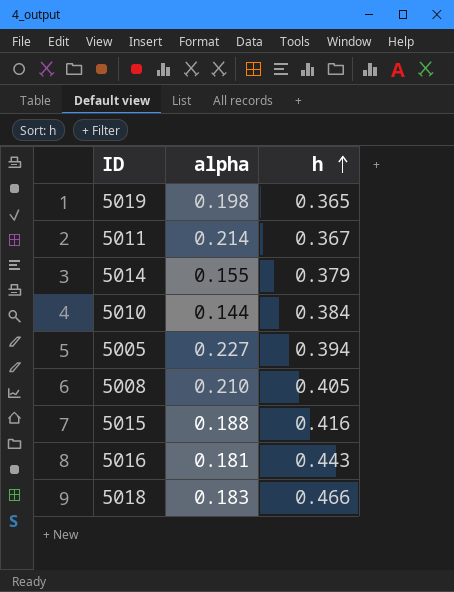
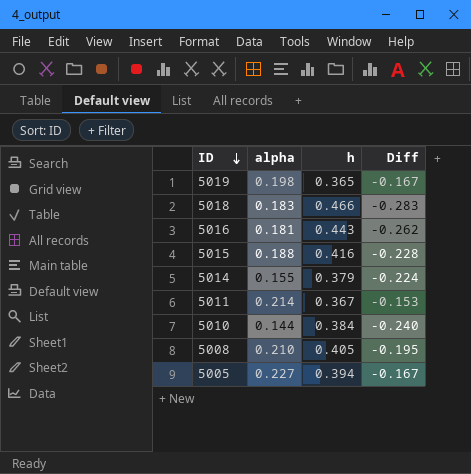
row order: h ascending -> ID descending
column Diff | formula: none -> [alpha] - [h]

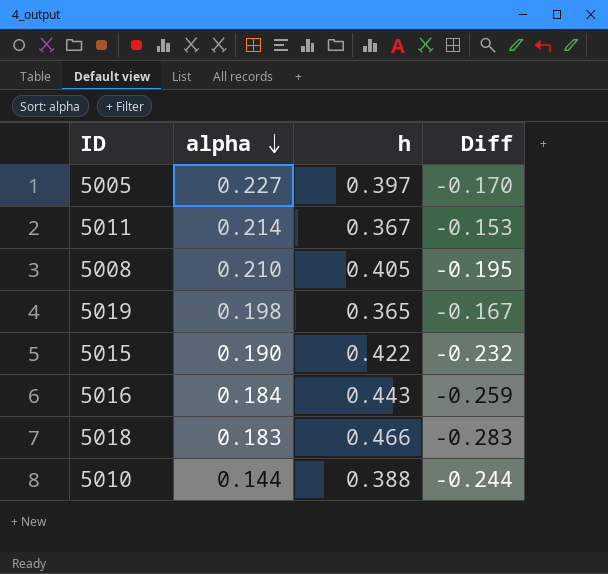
row order: ID descending -> alpha descending
row 5014: 0.155 | 0.379 | -0.224 -> none
5005 | h: 0.394 -> 0.397
5005 | Diff: -0.167 -> -0.170
5015 | alpha: 0.188 -> 0.190
5015 | h: 0.416 -> 0.422
5015 | Diff: -0.228 -> -0.232
5016 | alpha: 0.181 -> 0.184
5016 | Diff: -0.262 -> -0.259
5010 | h: 0.384 -> 0.388
5010 | Diff: -0.240 -> -0.244

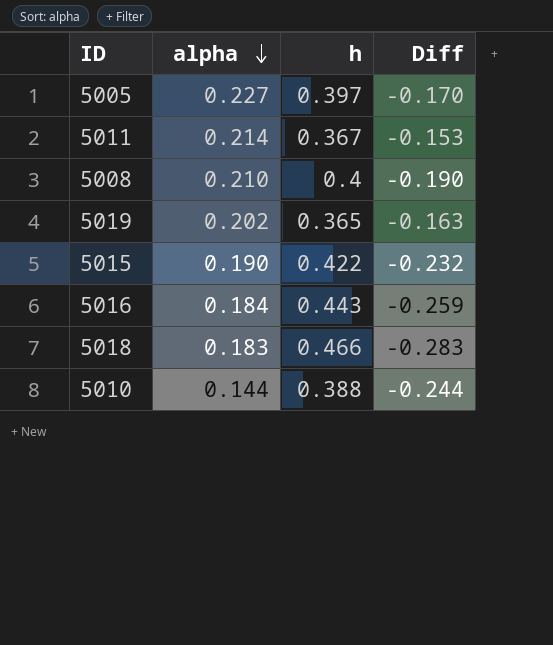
5008 | h: 0.405 -> 0.4
5008 | Diff: -0.195 -> -0.190
5019 | alpha: 0.198 -> 0.202
5019 | Diff: -0.167 -> -0.163

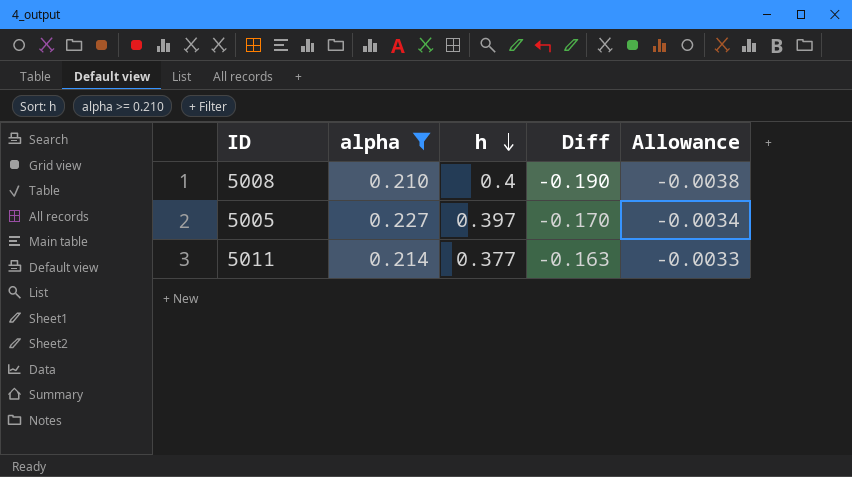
filter: none -> alpha >= 0.210
row order: alpha descending -> h descending
column Allowance | formula: none -> [Diff] * 0.02
5011 | h: 0.367 -> 0.377
5011 | Diff: -0.153 -> -0.163

